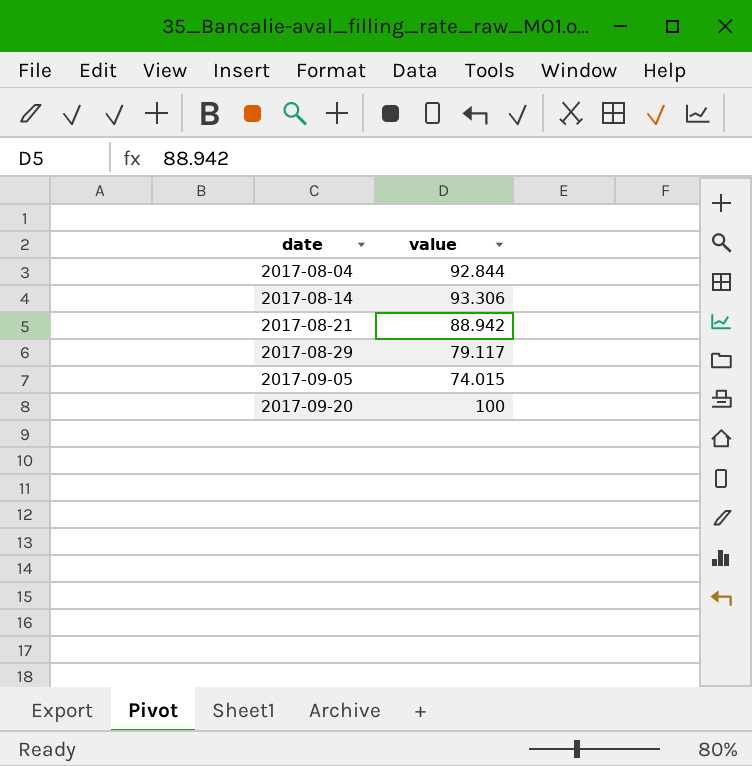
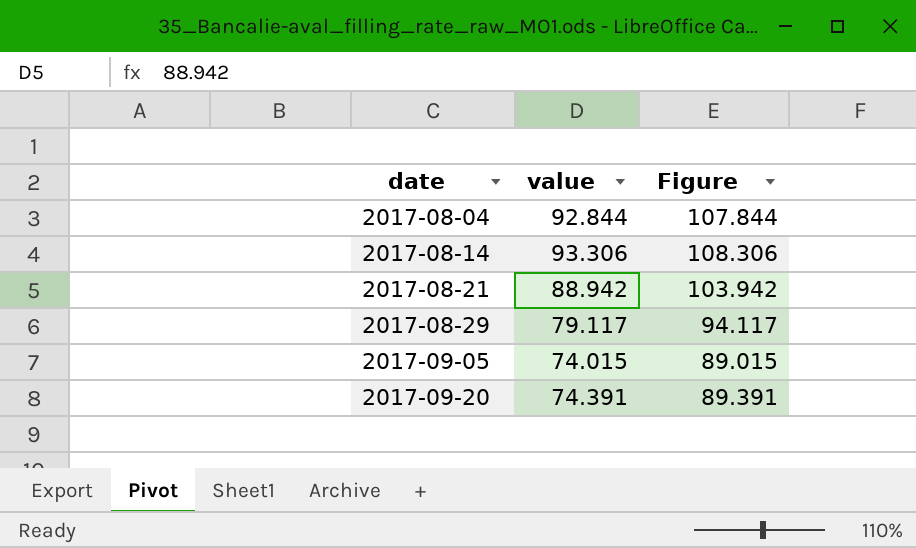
column Figure | formula: none -> [value] + 15
2017-09-20 | value: 100 -> 74.391

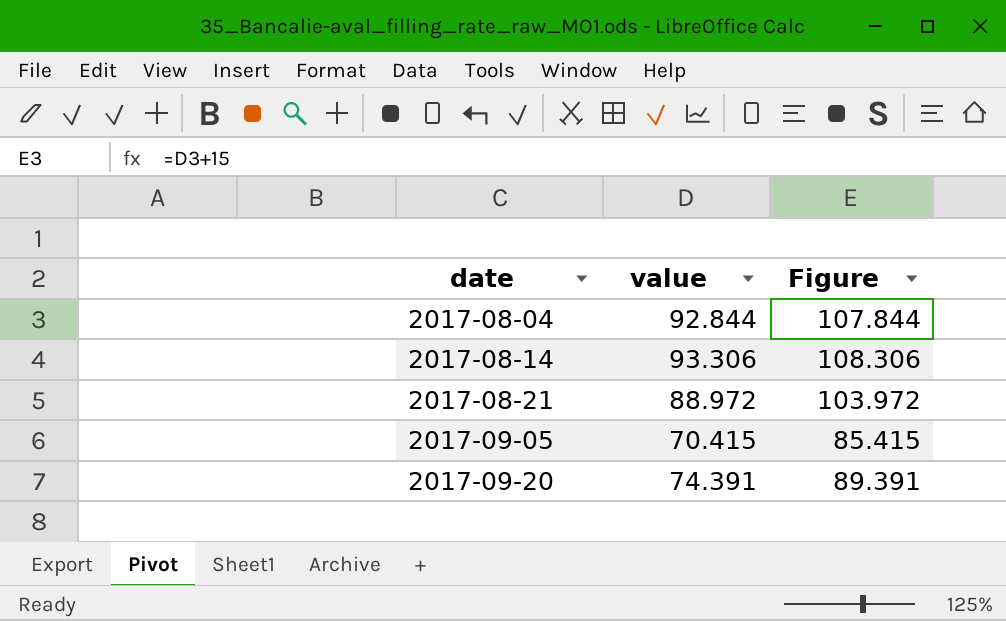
row 2017-08-29: 79.117 | 94.117 -> none
2017-08-21 | value: 88.942 -> 88.972
2017-08-21 | Figure: 103.942 -> 103.972
2017-09-05 | value: 74.015 -> 70.415
2017-09-05 | Figure: 89.015 -> 85.415

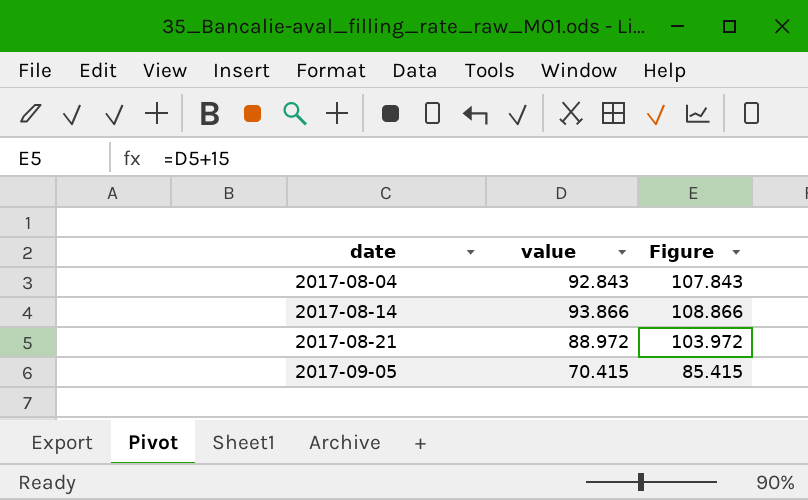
row 2017-09-20: 74.391 | 89.391 -> none
2017-08-04 | value: 92.844 -> 92.843
2017-08-04 | Figure: 107.844 -> 107.843
2017-08-14 | value: 93.306 -> 93.866
2017-08-14 | Figure: 108.306 -> 108.866

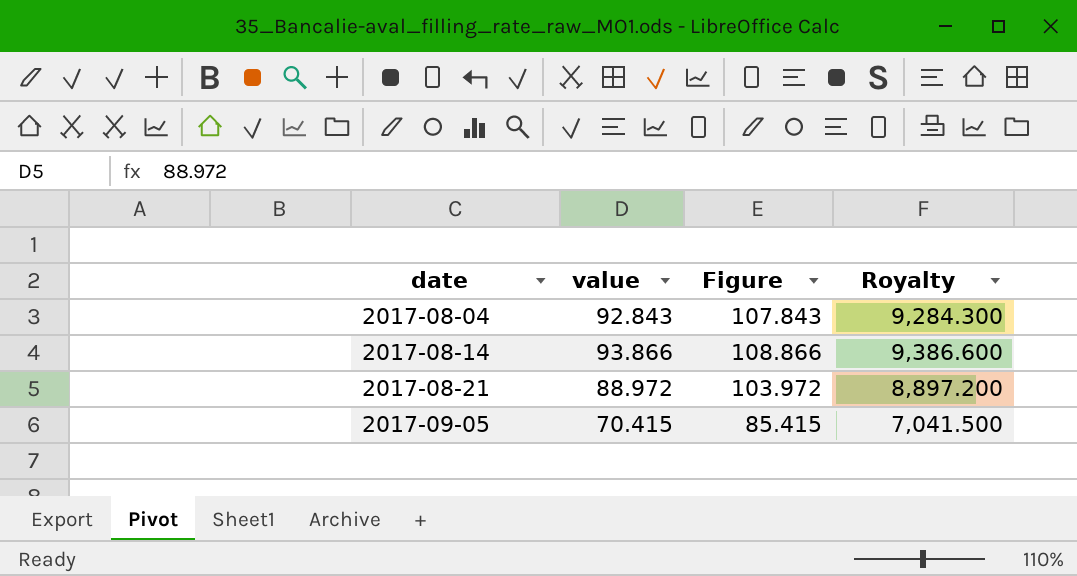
column Royalty | formula: none -> [value] * 100

